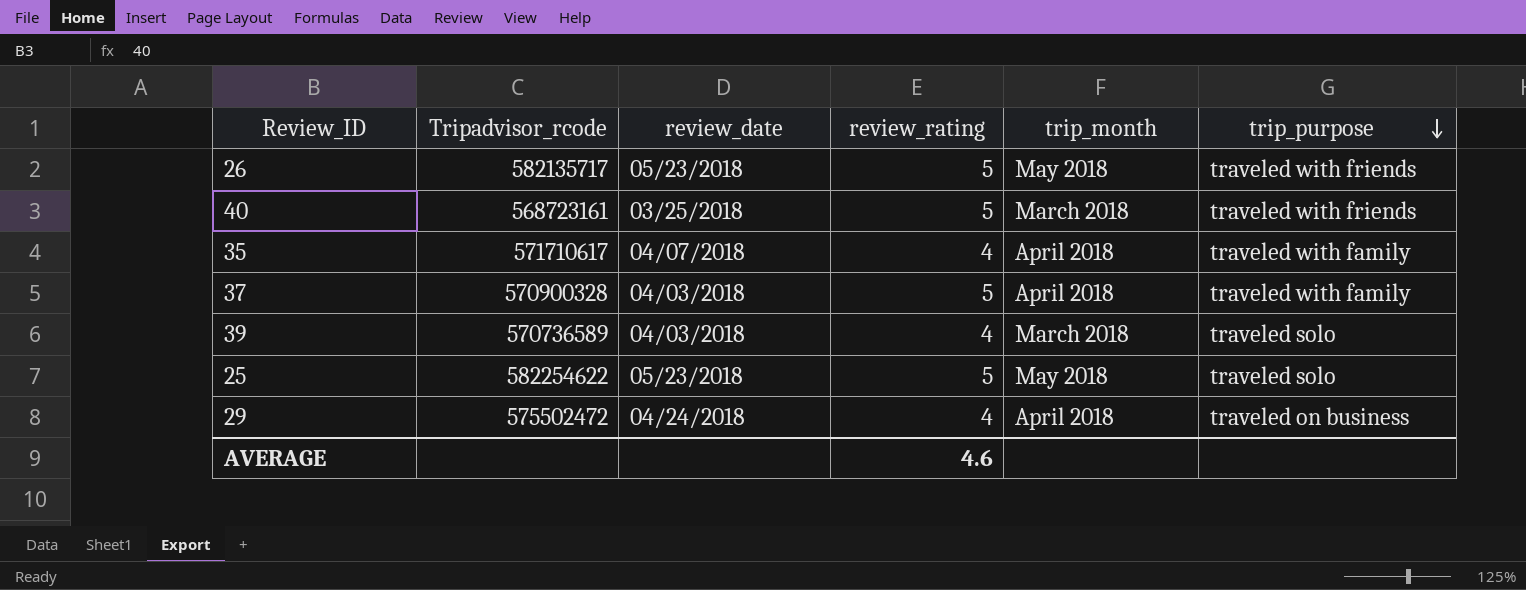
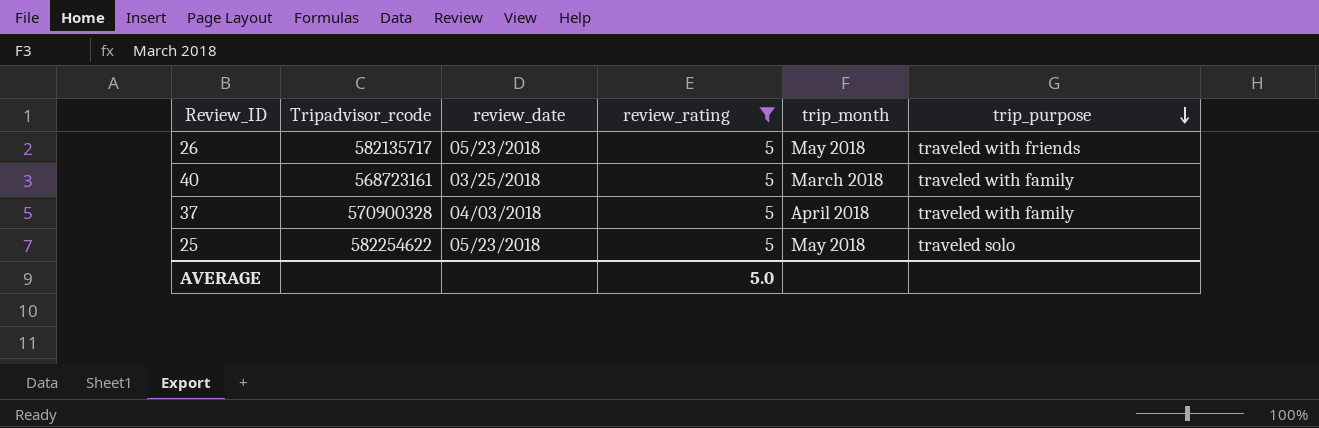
filter: none -> review_rating = 5
40 | trip_purpose: traveled with friends -> traveled with family
AVERAGE | review_rating: 4.6 -> 5.0

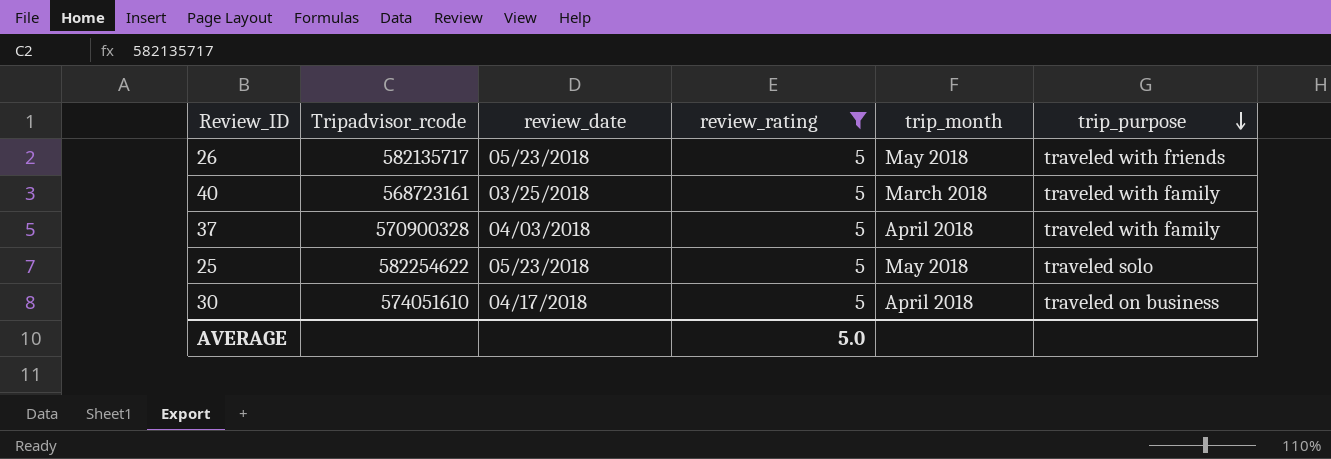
row 30: none -> 574051610 | 04/17/2018 | 5 | April 2018 | traveled on business

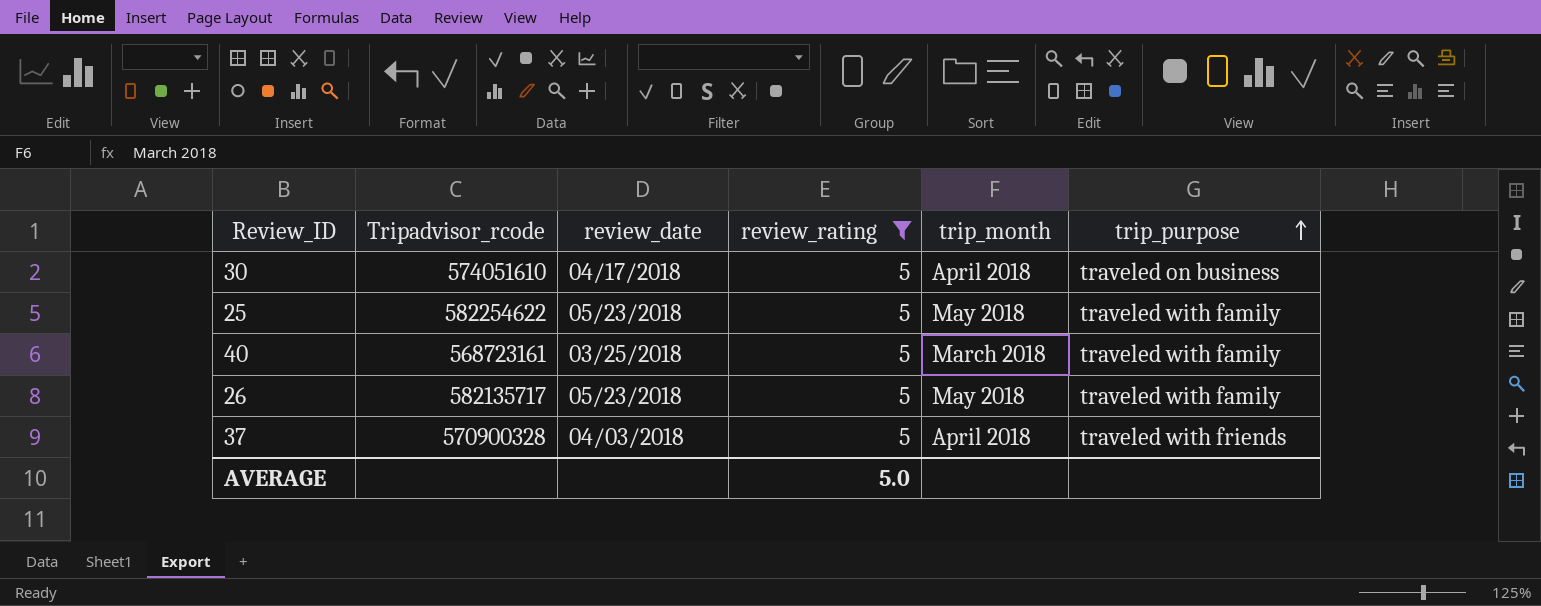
row order: trip_purpose descending -> trip_purpose ascending
25 | trip_purpose: traveled solo -> traveled with family
26 | trip_purpose: traveled with friends -> traveled with family
37 | trip_purpose: traveled with family -> traveled with friends

